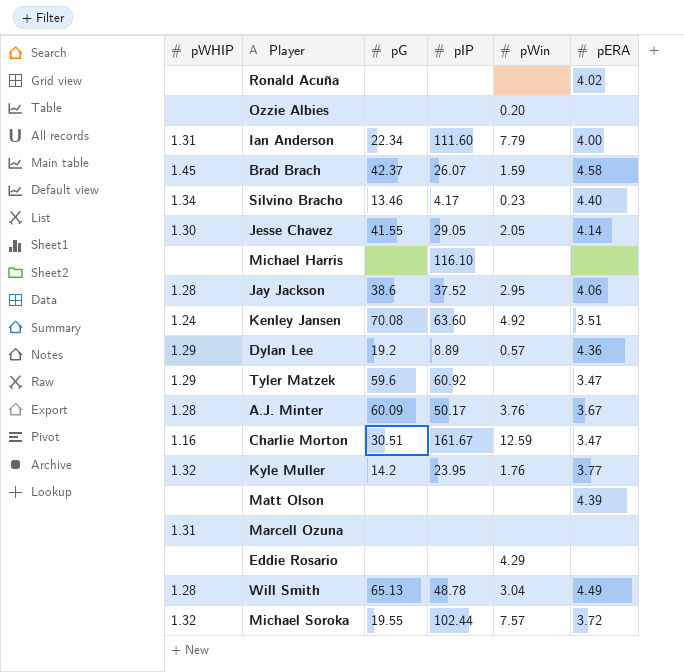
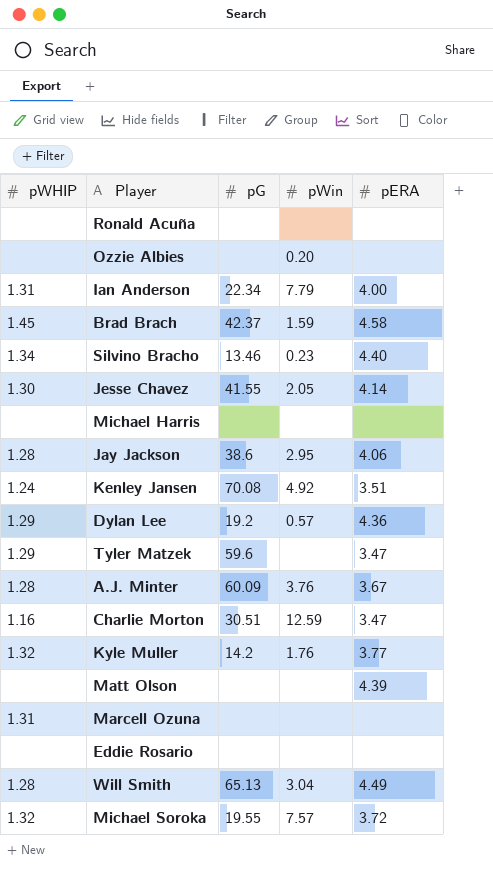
column pIP | position: 4 -> none
Ronald Acuña | pERA: 4.02 -> none
Eddie Rosario | pWin: 4.29 -> none

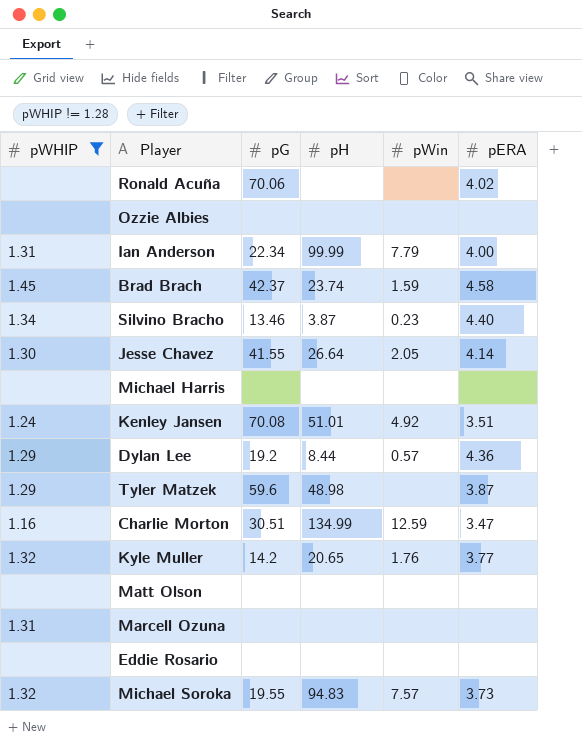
filter: none -> pWHIP != 1.28
column pH | position: none -> 4
Ronald Acuña | pG: none -> 70.06
Ronald Acuña | pERA: none -> 4.02
Ozzie Albies | pWin: 0.20 -> none
Tyler Matzek | pERA: 3.47 -> 3.87
Matt Olson | pERA: 4.39 -> none
Michael Soroka | pERA: 3.72 -> 3.73

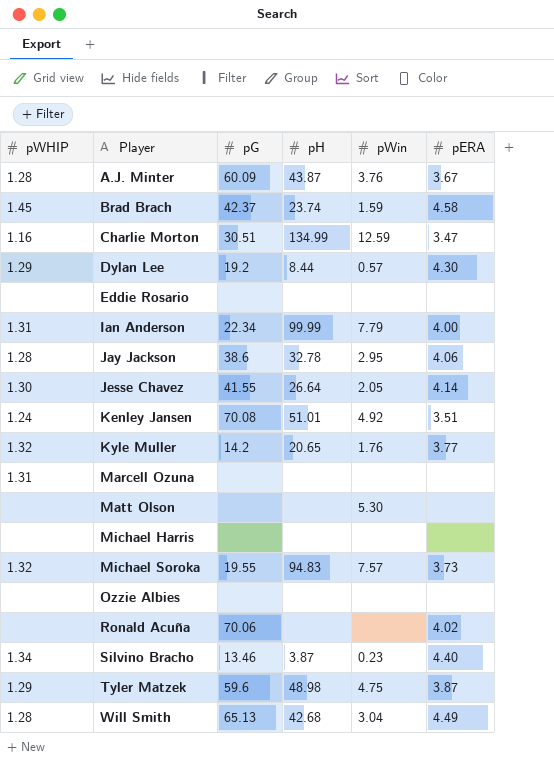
filter: pWHIP != 1.28 -> none
row order: none -> Player ascending
Dylan Lee | pERA: 4.36 -> 4.30
Matt Olson | pWin: none -> 5.30
Tyler Matzek | pWin: none -> 4.75

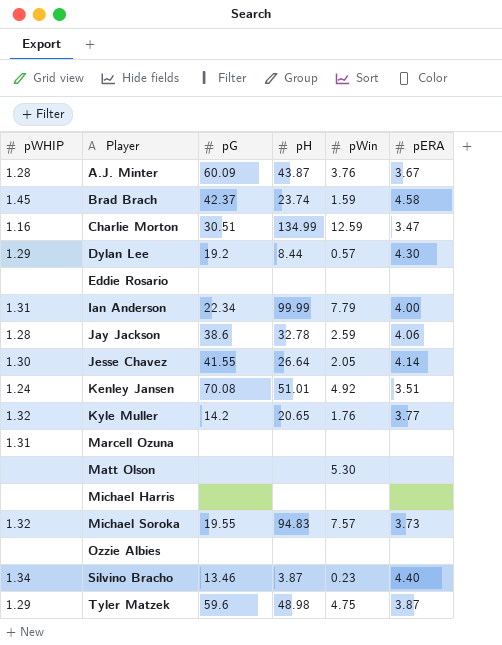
row Ronald Acuña: none | 70.06 | none | none | 4.02 -> none
row Will Smith: 1.28 | 65.13 | 42.68 | 3.04 | 4.49 -> none
Jay Jackson | pWin: 2.95 -> 2.59

